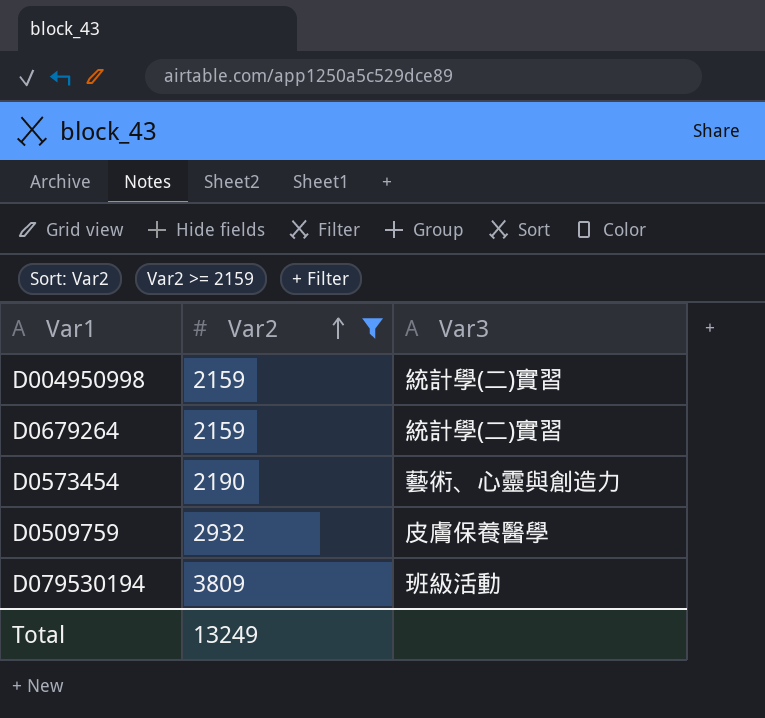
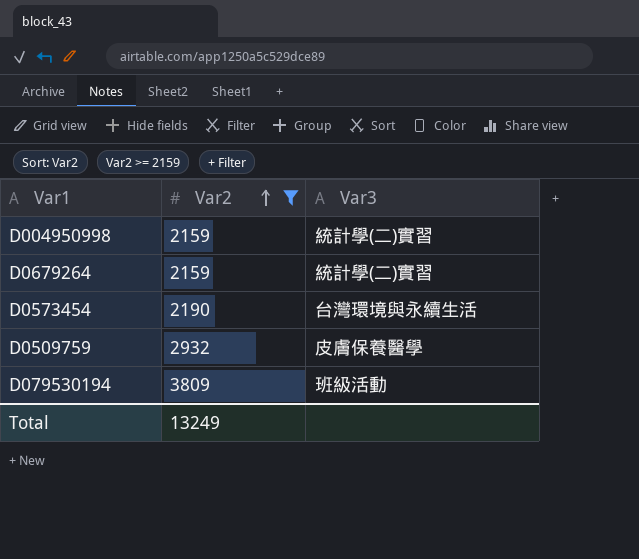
D0573454 | Var3: 藝術、心靈與創造力 -> 台灣環境與永續生活

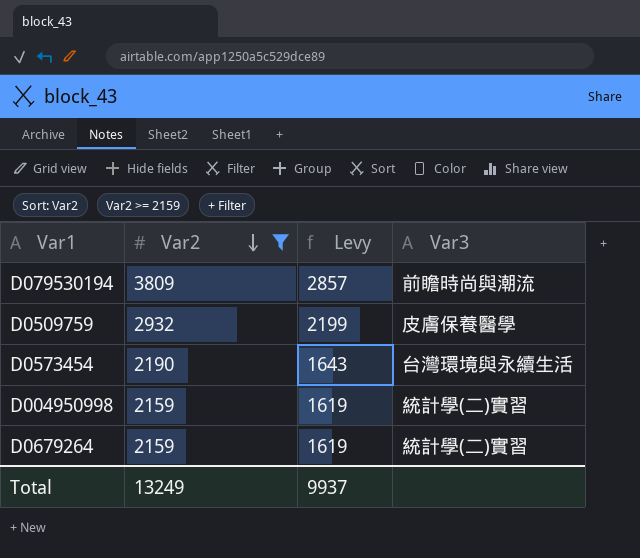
row order: Var2 ascending -> Var2 descending
column Levy | formula: none -> [Var2] * 0.75
D079530194 | Var3: 班級活動 -> 前瞻時尚與潮流

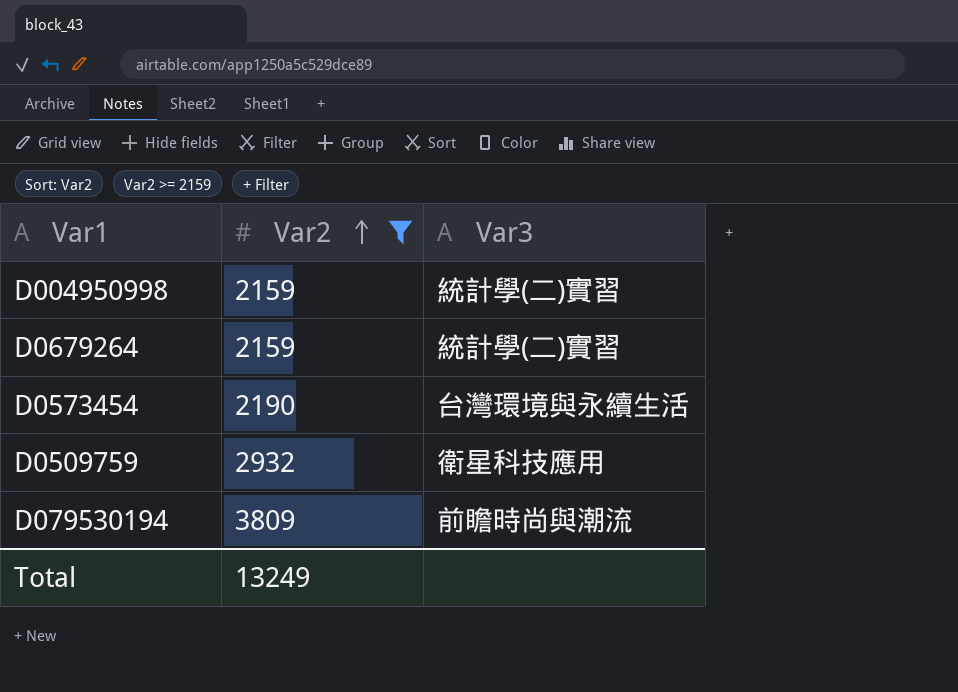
row order: Var2 descending -> Var2 ascending
column Levy | formula: [Var2] * 0.75 -> none
D0509759 | Var3: 皮膚保養醫學 -> 衛星科技應用

